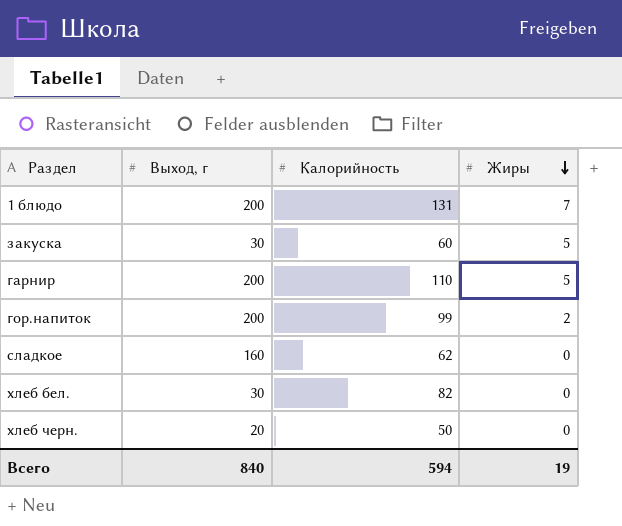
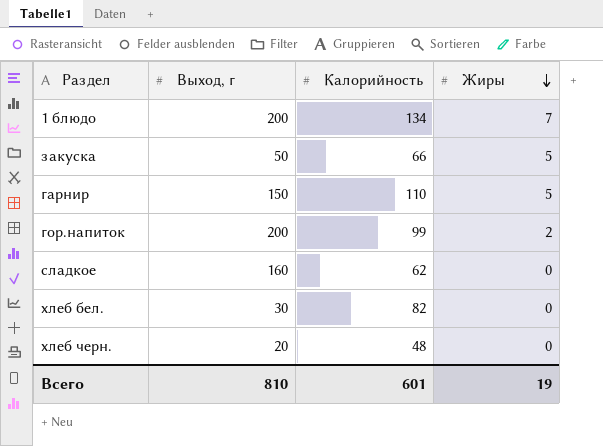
1 блюдо | Калорийность: 131 -> 134
закуска | Выход, г: 30 -> 50
закуска | Калорийность: 60 -> 66
гарнир | Выход, г: 200 -> 150
хлеб черн. | Калорийность: 50 -> 48
Всего | Выход, г: 840 -> 810
Всего | Калорийность: 594 -> 601

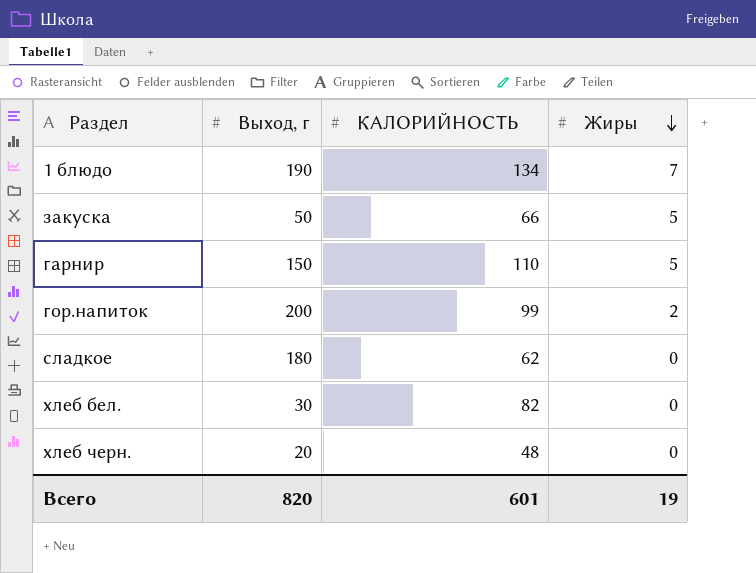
column name: Калорийность -> КАЛОРИЙНОСТЬ
1 блюдо | Выход, г: 200 -> 190
сладкое | Выход, г: 160 -> 180
Всего | Выход, г: 810 -> 820

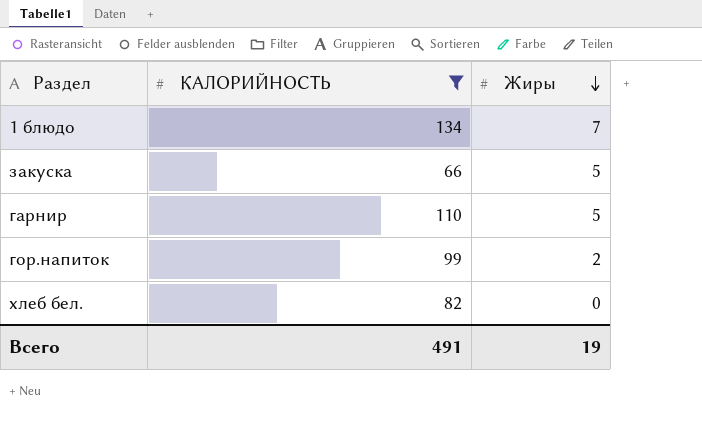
filter: none -> КАЛОРИЙНОСТЬ >= 66
column Выход, г | position: 2 -> none
Всего | КАЛОРИЙНОСТЬ: 601 -> 491

